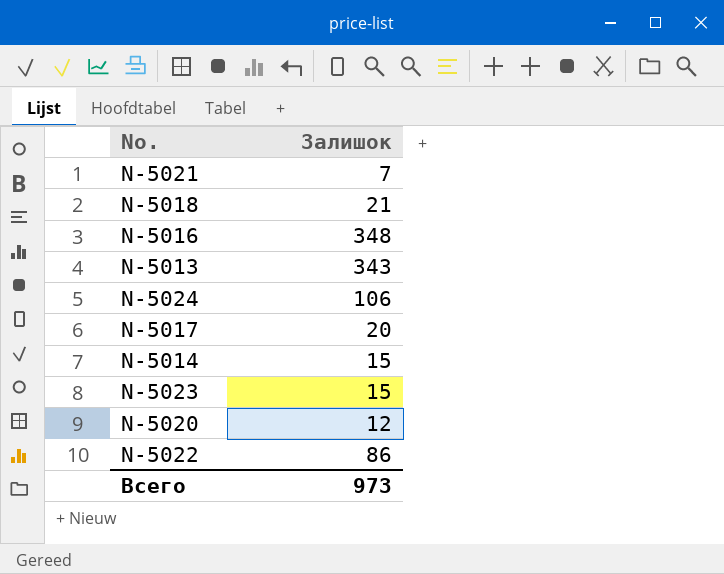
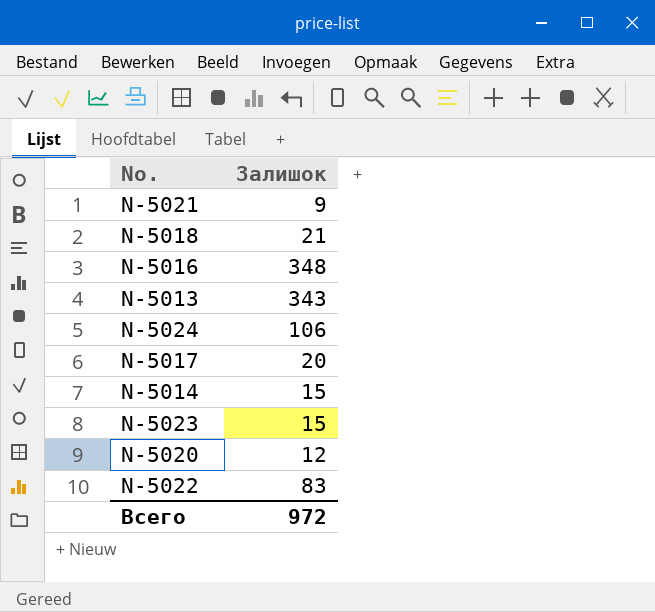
N-5021 | Залишок: 7 -> 9
N-5022 | Залишок: 86 -> 83
Всего | Залишок: 973 -> 972

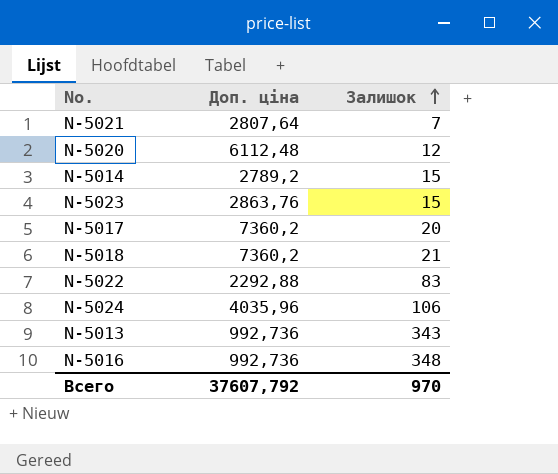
row order: none -> Залишок ascending
column Доп. ціна | position: none -> 2
N-5021 | Залишок: 9 -> 7
Всего | Залишок: 972 -> 970

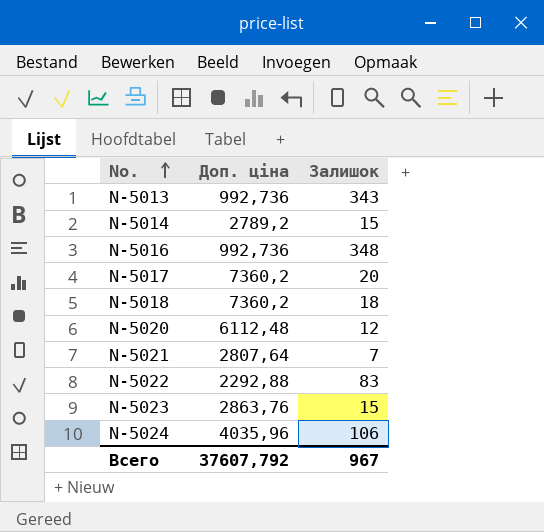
row order: Залишок ascending -> No. ascending
N-5018 | Залишок: 21 -> 18
Всего | Залишок: 970 -> 967

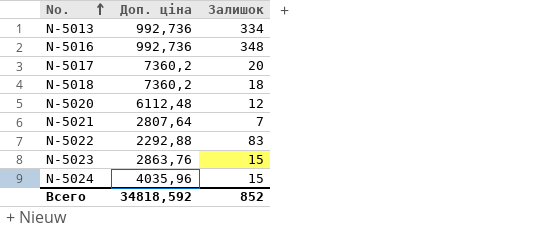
row N-5014: 2789,2 | 15 -> none
N-5013 | Залишок: 343 -> 334
N-5024 | Залишок: 106 -> 15
Всего | Доп. ціна: 37607,792 -> 34818,592
Всего | Залишок: 967 -> 852

